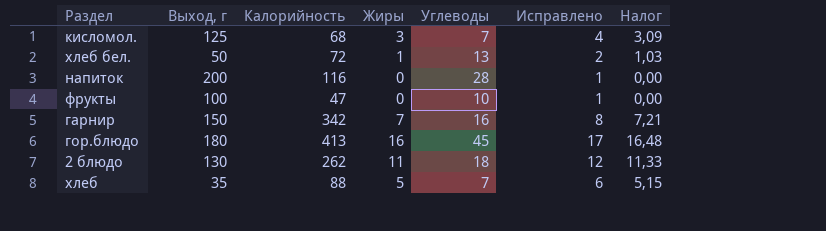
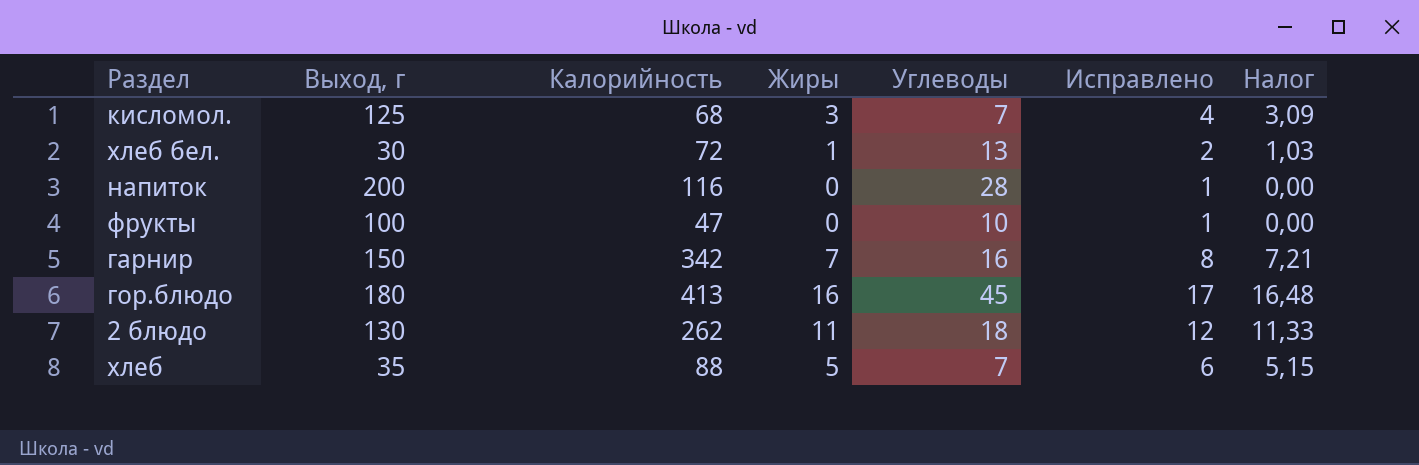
хлеб бел. | Выход, г: 50 -> 30

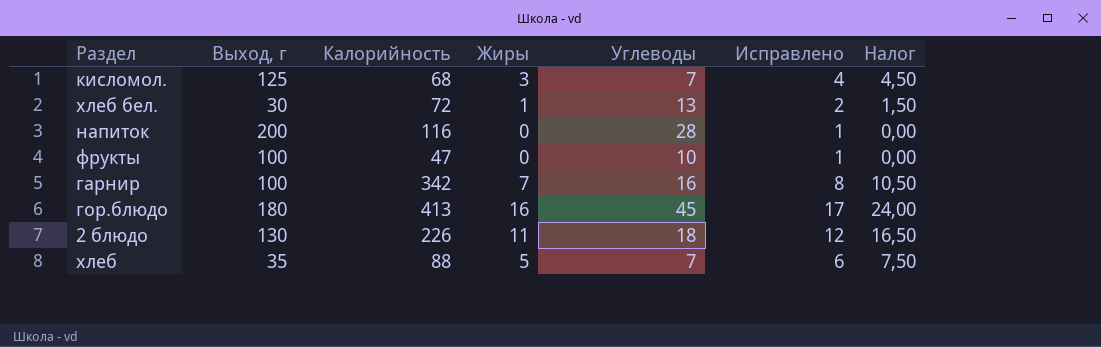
column Налог | formula: [Жиры] * 1,03 -> [Жиры] * 1,5
гарнир | Выход, г: 150 -> 100
2 блюдо | Калорийность: 262 -> 226

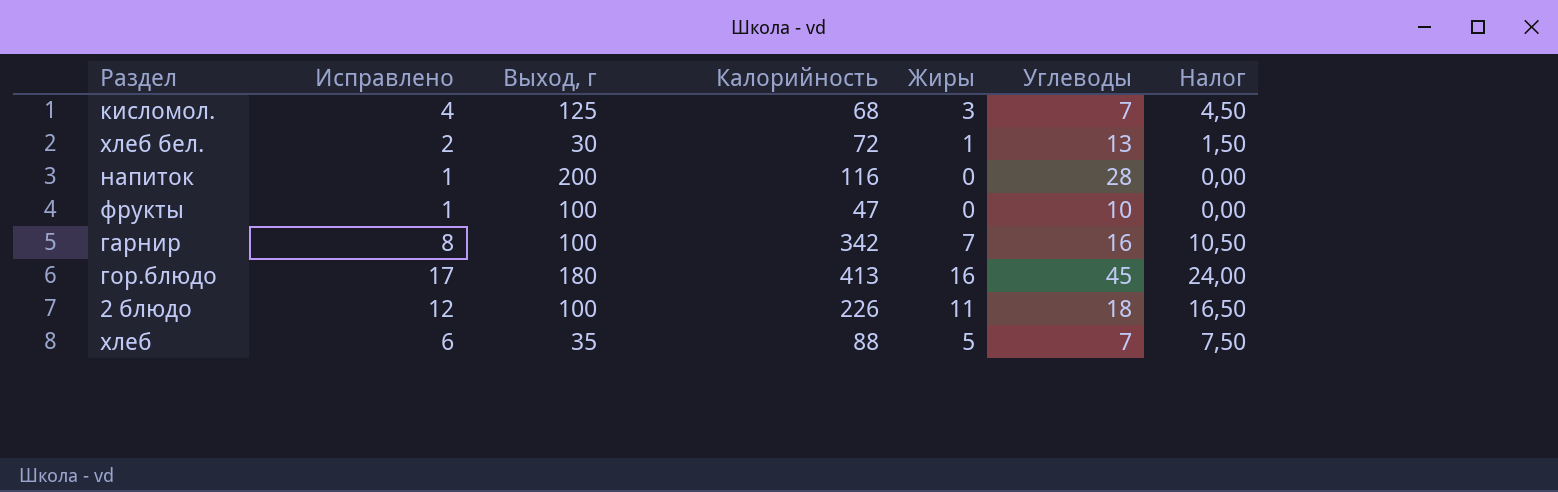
column Исправлено | position: 6 -> 2
2 блюдо | Выход, г: 130 -> 100

